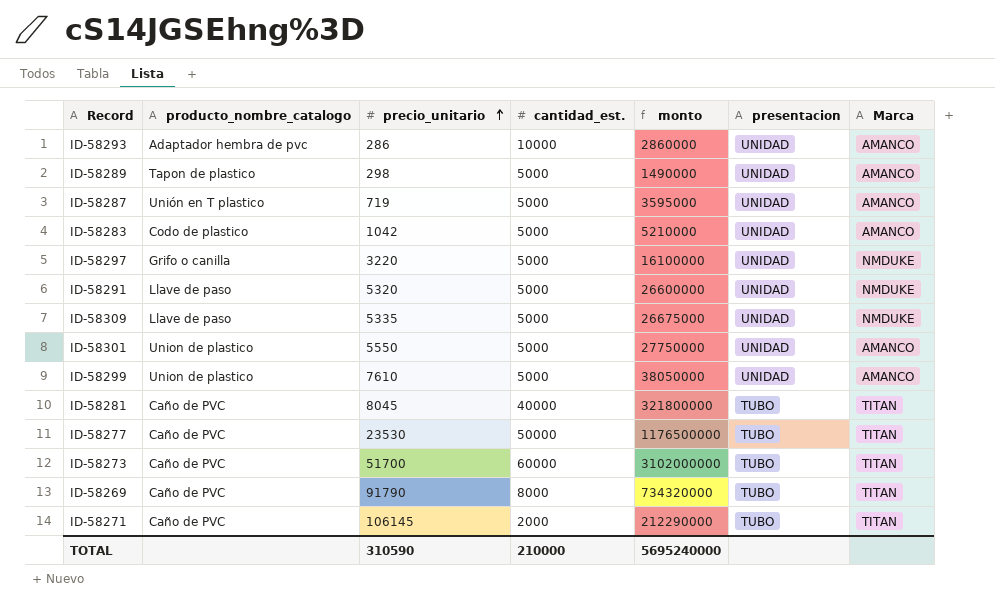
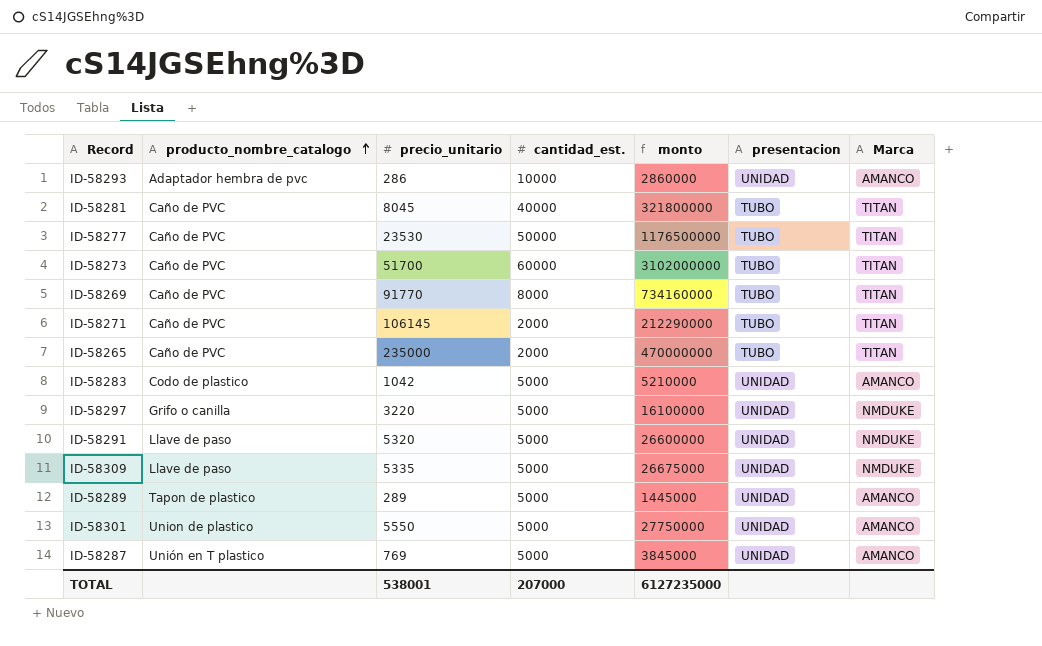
row order: precio_unitario ascending -> producto_nombre_catalogo ascending
row ID-58299: Union de plastico | 7610 | 5000 | 38050000 | UNIDAD | AMANCO -> none
ID-58269 | precio_unitario: 91790 -> 91770
ID-58269 | monto: 734320000 -> 734160000
row ID-58265: none -> Caño de PVC | 235000 | 2000 | 470000000 | TUBO | TITAN
ID-58289 | precio_unitario: 298 -> 289
ID-58289 | monto: 1490000 -> 1445000
ID-58287 | precio_unitario: 719 -> 769
ID-58287 | monto: 3595000 -> 3845000
TOTAL | precio_unitario: 310590 -> 538001
TOTAL | cantidad_est.: 210000 -> 207000
TOTAL | monto: 5695240000 -> 6127235000

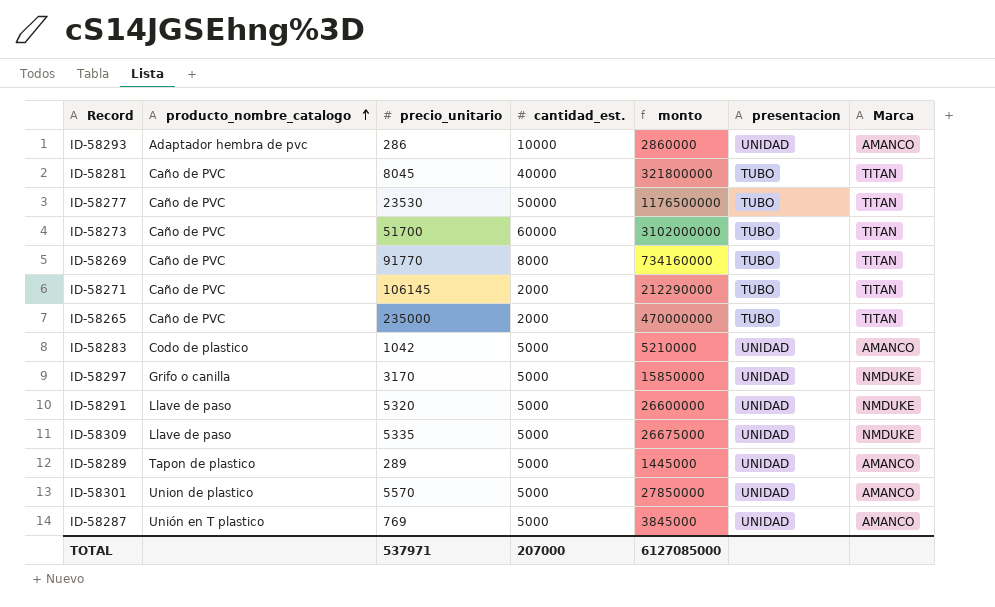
ID-58297 | precio_unitario: 3220 -> 3170
ID-58297 | monto: 16100000 -> 15850000
ID-58301 | precio_unitario: 5550 -> 5570
ID-58301 | monto: 27750000 -> 27850000
TOTAL | precio_unitario: 538001 -> 537971
TOTAL | monto: 6127235000 -> 6127085000

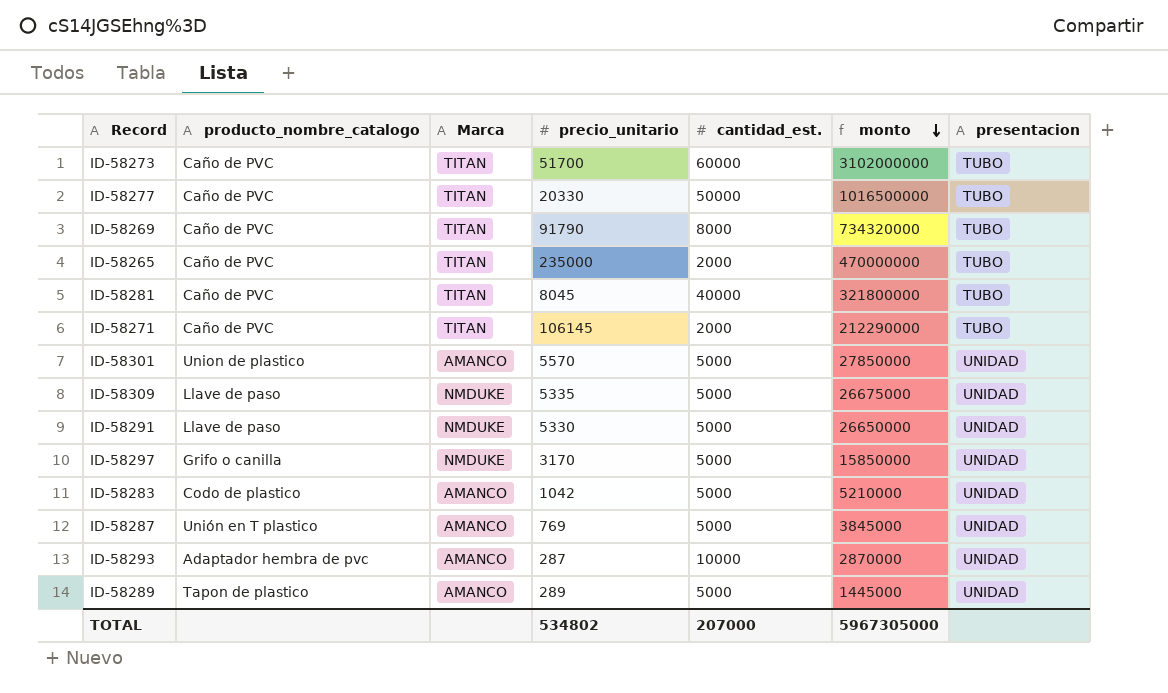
row order: producto_nombre_catalogo ascending -> monto descending
column Marca | position: 7 -> 3
ID-58277 | precio_unitario: 23530 -> 20330
ID-58277 | monto: 1176500000 -> 1016500000
ID-58269 | precio_unitario: 91770 -> 91790
ID-58269 | monto: 734160000 -> 734320000
ID-58291 | precio_unitario: 5320 -> 5330
ID-58291 | monto: 26600000 -> 26650000
ID-58293 | precio_unitario: 286 -> 287
ID-58293 | monto: 2860000 -> 2870000
TOTAL | precio_unitario: 537971 -> 534802
TOTAL | monto: 6127085000 -> 5967305000

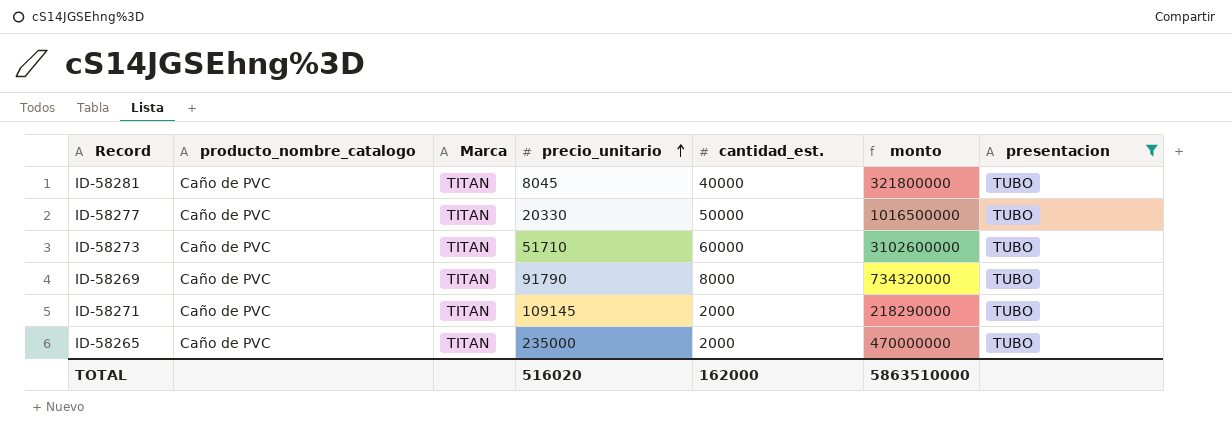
filter: none -> presentacion = TUBO
row order: monto descending -> precio_unitario ascending
ID-58273 | precio_unitario: 51700 -> 51710
ID-58273 | monto: 3102000000 -> 3102600000
ID-58271 | precio_unitario: 106145 -> 109145
ID-58271 | monto: 212290000 -> 218290000
TOTAL | precio_unitario: 534802 -> 516020
TOTAL | cantidad_est.: 207000 -> 162000
TOTAL | monto: 5967305000 -> 5863510000

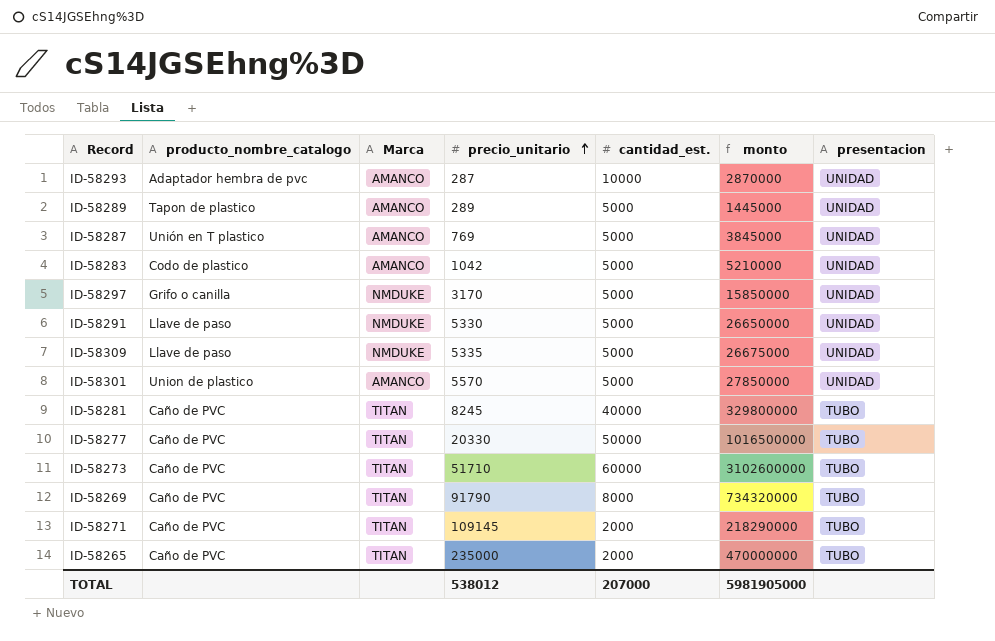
filter: presentacion = TUBO -> none
ID-58281 | precio_unitario: 8045 -> 8245
ID-58281 | monto: 321800000 -> 329800000
TOTAL | precio_unitario: 516020 -> 538012
TOTAL | cantidad_est.: 162000 -> 207000
TOTAL | monto: 5863510000 -> 5981905000

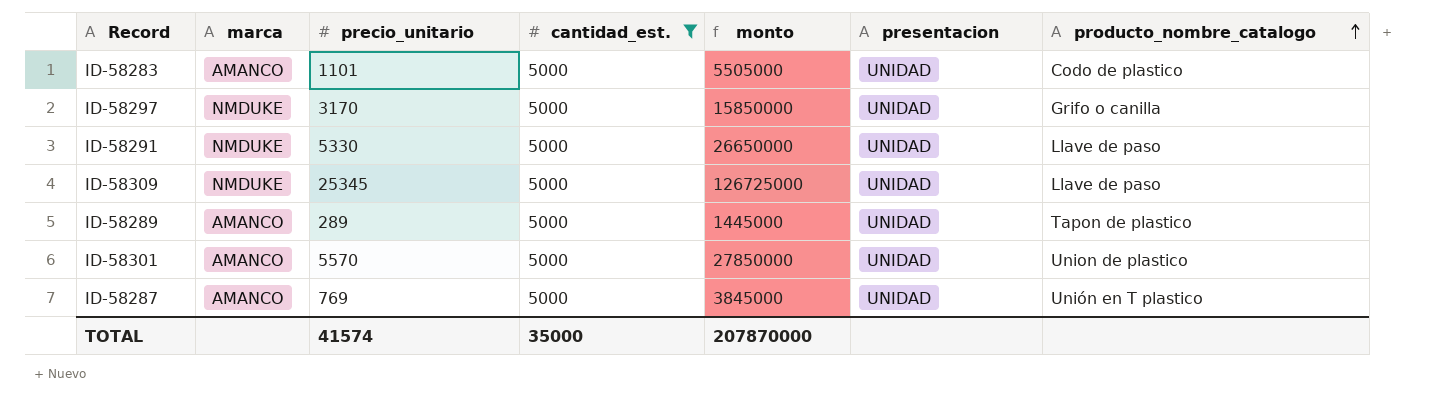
filter: none -> cantidad_est. = 5000
row order: precio_unitario ascending -> producto_nombre_catalogo ascending
column name: Marca -> marca
column producto_nombre_catalogo | position: 2 -> 7
ID-58283 | precio_unitario: 1042 -> 1101
ID-58283 | monto: 5210000 -> 5505000
ID-58309 | precio_unitario: 5335 -> 25345
ID-58309 | monto: 26675000 -> 126725000
TOTAL | precio_unitario: 538012 -> 41574
TOTAL | cantidad_est.: 207000 -> 35000
TOTAL | monto: 5981905000 -> 207870000

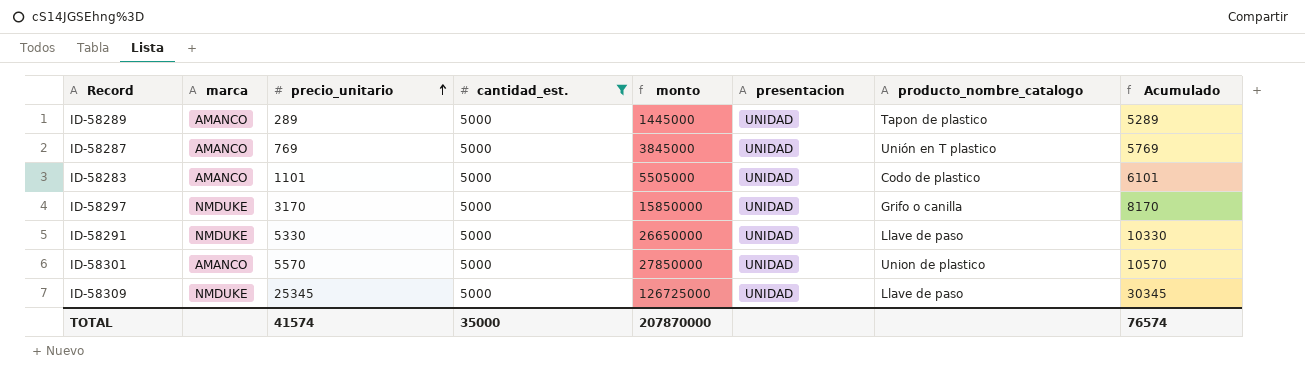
row order: producto_nombre_catalogo ascending -> precio_unitario ascending
column Acumulado | formula: none -> [precio_unitario] + [cantidad_est.]

